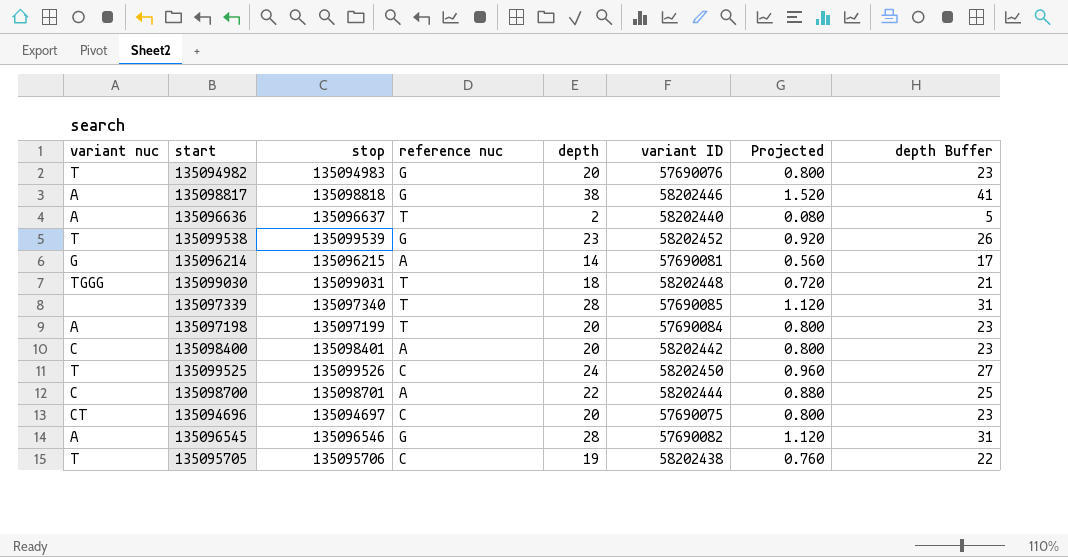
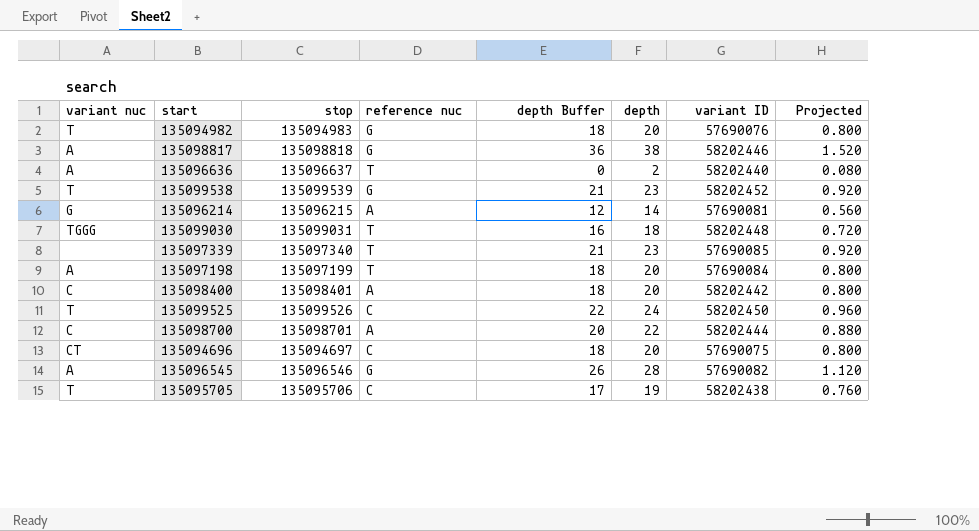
column depth Buffer | formula: [depth] + 3 -> [depth] - 2
column depth Buffer | position: 8 -> 5
135097339 | depth: 28 -> 23
135097339 | Projected: 1.120 -> 0.920

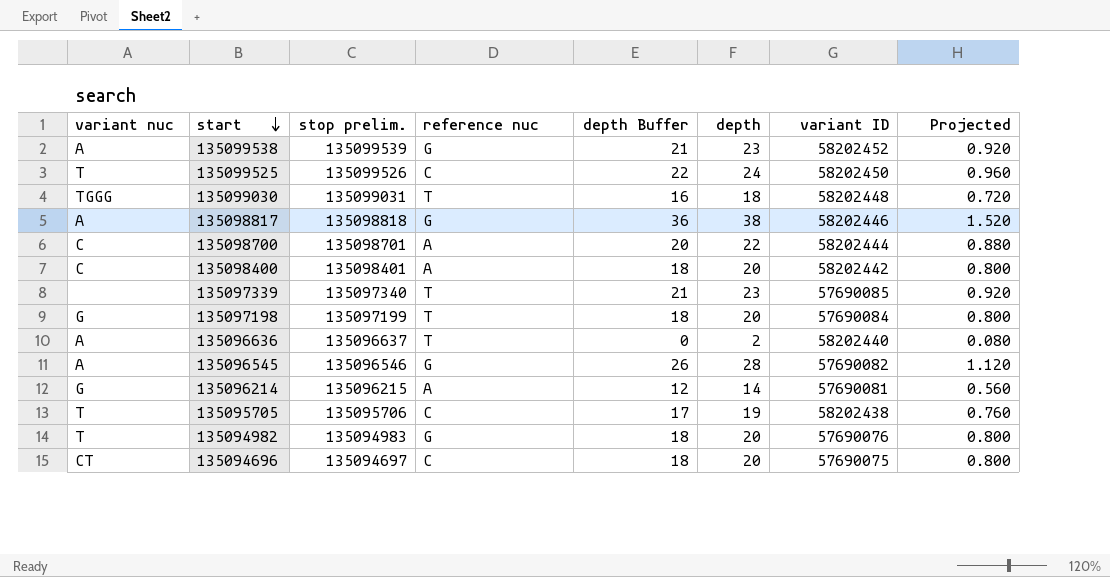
row order: none -> start descending
column name: stop -> stop prelim.
135099538 | variant nuc: T -> A
135097198 | variant nuc: A -> G

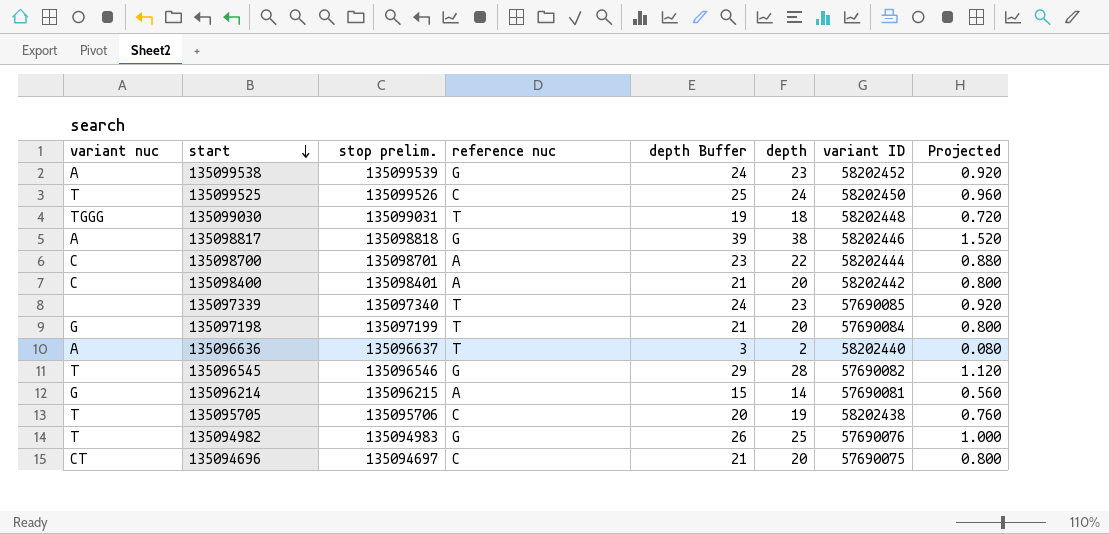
column depth Buffer | formula: [depth] - 2 -> [depth] + 1
135096545 | variant nuc: A -> T
135094982 | depth: 20 -> 25
135094982 | Projected: 0.800 -> 1.000

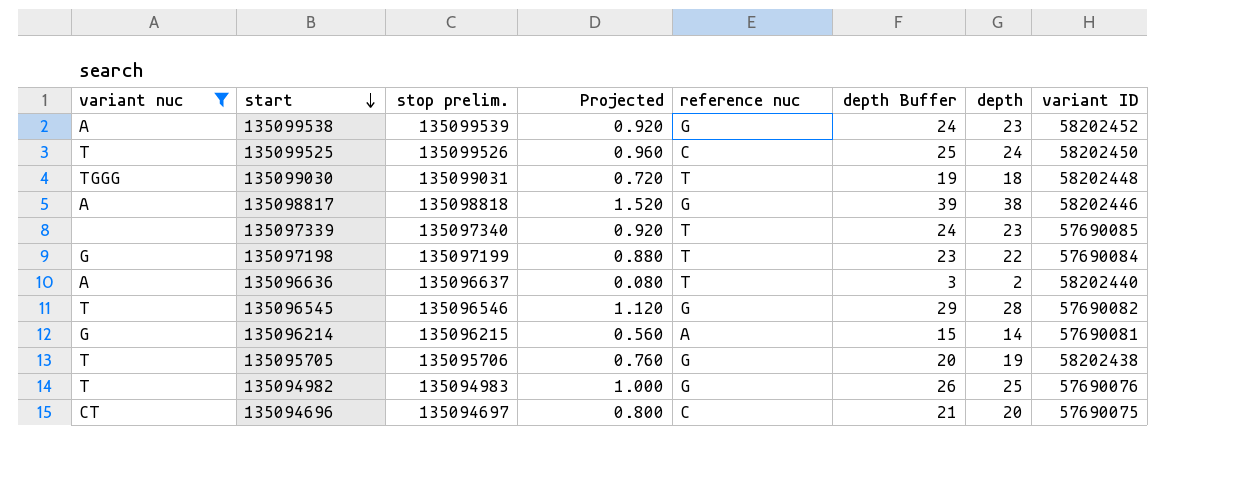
filter: none -> variant nuc != C
column Projected | position: 8 -> 4
135097198 | Projected: 0.800 -> 0.880
135097198 | depth Buffer: 21 -> 23
135097198 | depth: 20 -> 22
135095705 | reference nuc: C -> G

